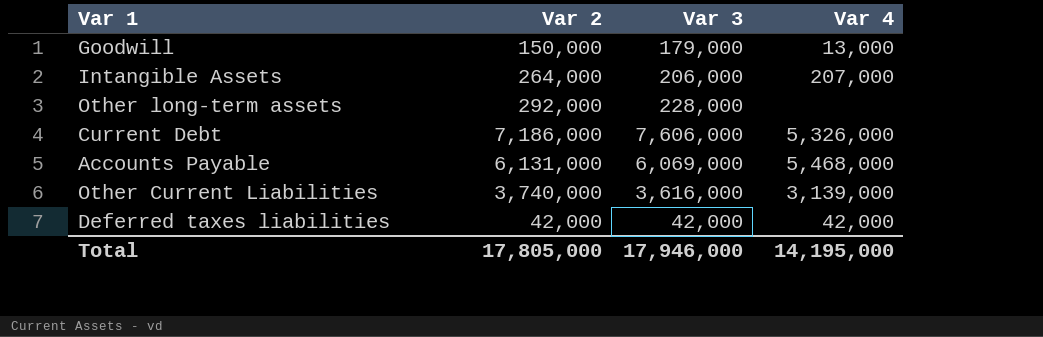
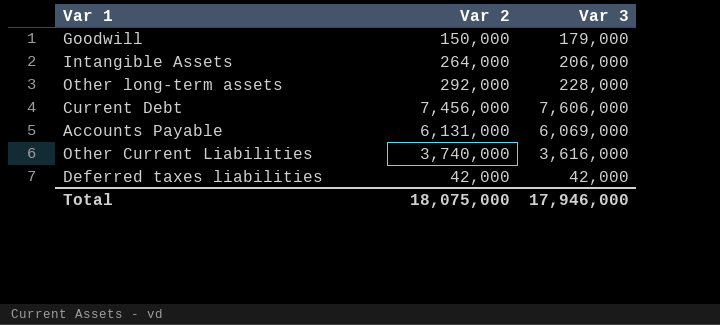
column Var 4 | position: 4 -> none
Current Debt | Var 2: 7,186,000 -> 7,456,000
Total | Var 2: 17,805,000 -> 18,075,000

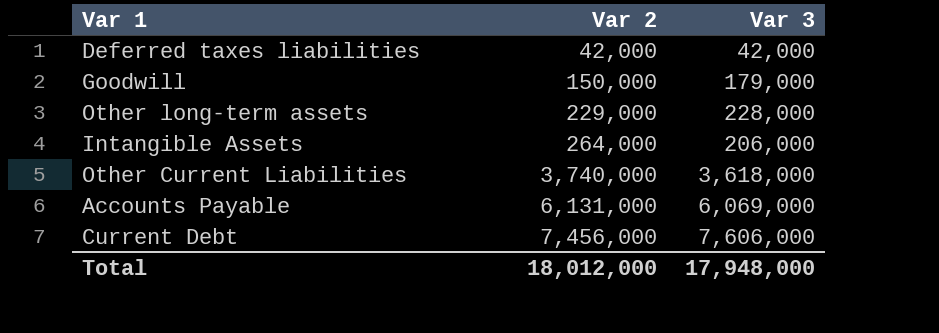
row order: none -> Var 2 ascending
Other long-term assets | Var 2: 292,000 -> 229,000
Other Current Liabilities | Var 3: 3,616,000 -> 3,618,000
Total | Var 2: 18,075,000 -> 18,012,000
Total | Var 3: 17,946,000 -> 17,948,000

